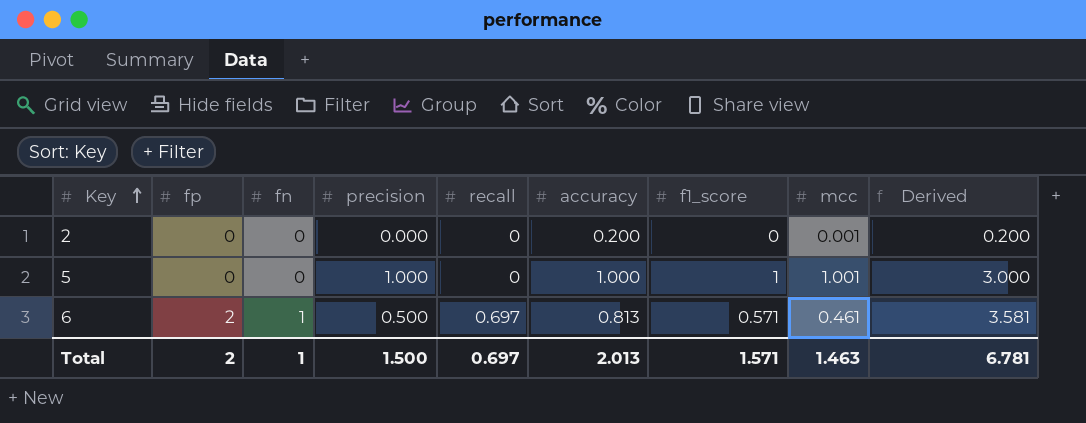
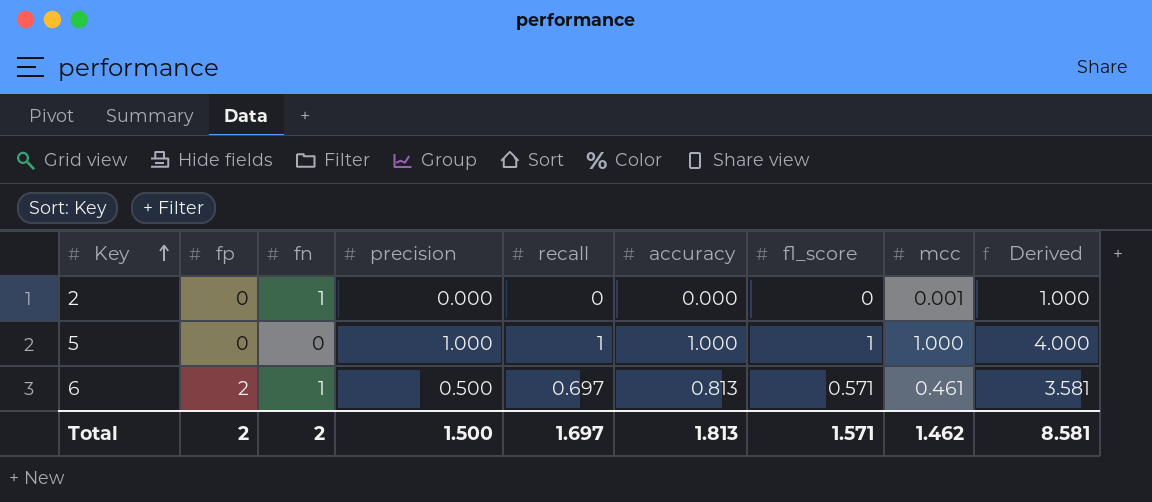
2 | fn: 0 -> 1
2 | accuracy: 0.200 -> 0.000
2 | Derived: 0.200 -> 1.000
5 | recall: 0 -> 1
5 | mcc: 1.001 -> 1.000
5 | Derived: 3.000 -> 4.000
Total | fn: 1 -> 2
Total | recall: 0.697 -> 1.697
Total | accuracy: 2.013 -> 1.813
Total | mcc: 1.463 -> 1.462
Total | Derived: 6.781 -> 8.581

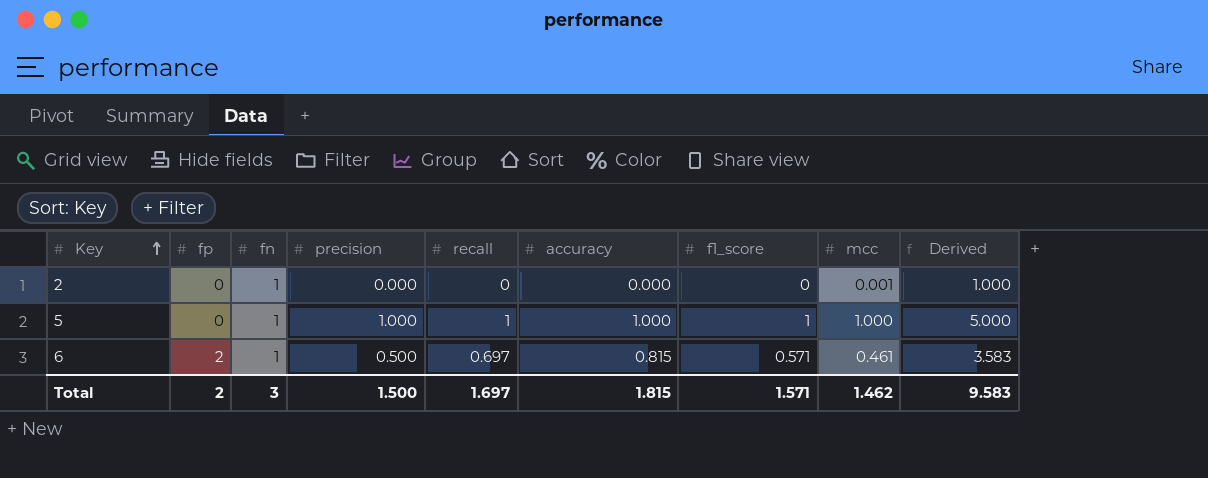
5 | fn: 0 -> 1
5 | Derived: 4.000 -> 5.000
6 | accuracy: 0.813 -> 0.815
6 | Derived: 3.581 -> 3.583
Total | fn: 2 -> 3
Total | accuracy: 1.813 -> 1.815
Total | Derived: 8.581 -> 9.583

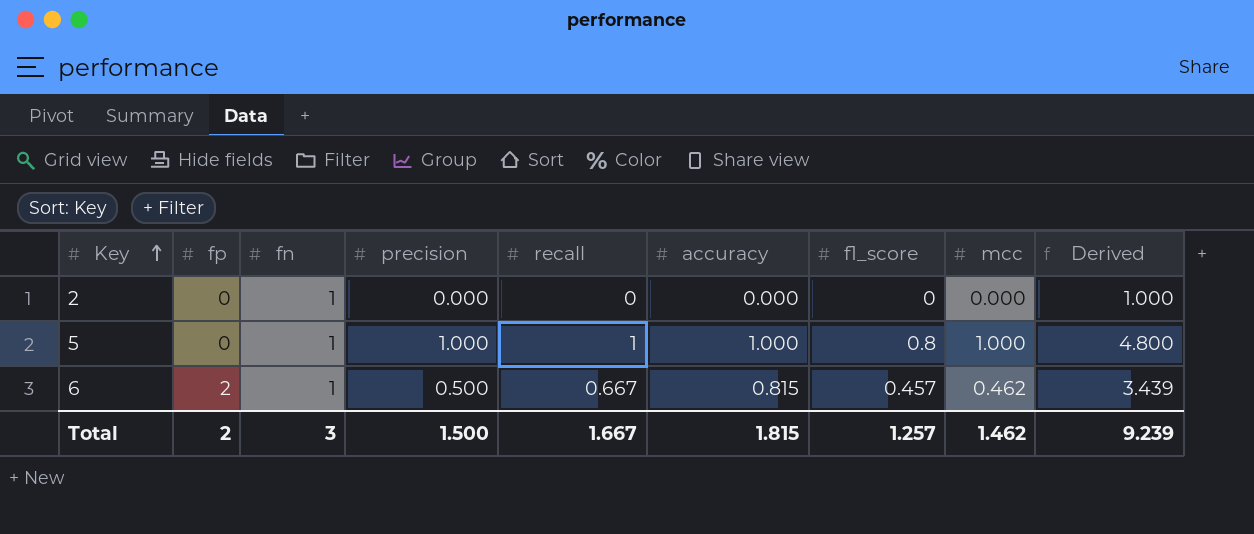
2 | mcc: 0.001 -> 0.000
5 | f1_score: 1 -> 0.8
5 | Derived: 5.000 -> 4.800
6 | recall: 0.697 -> 0.667
6 | f1_score: 0.571 -> 0.457
6 | mcc: 0.461 -> 0.462
6 | Derived: 3.583 -> 3.439
Total | recall: 1.697 -> 1.667
Total | f1_score: 1.571 -> 1.257
Total | Derived: 9.583 -> 9.239

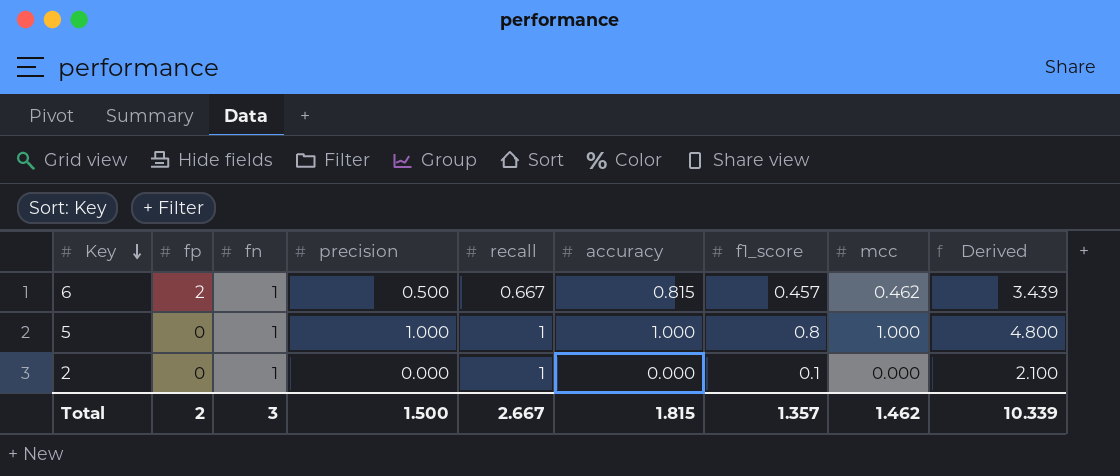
row order: Key ascending -> Key descending
2 | recall: 0 -> 1
2 | f1_score: 0 -> 0.1
2 | Derived: 1.000 -> 2.100
Total | recall: 1.667 -> 2.667
Total | f1_score: 1.257 -> 1.357
Total | Derived: 9.239 -> 10.339

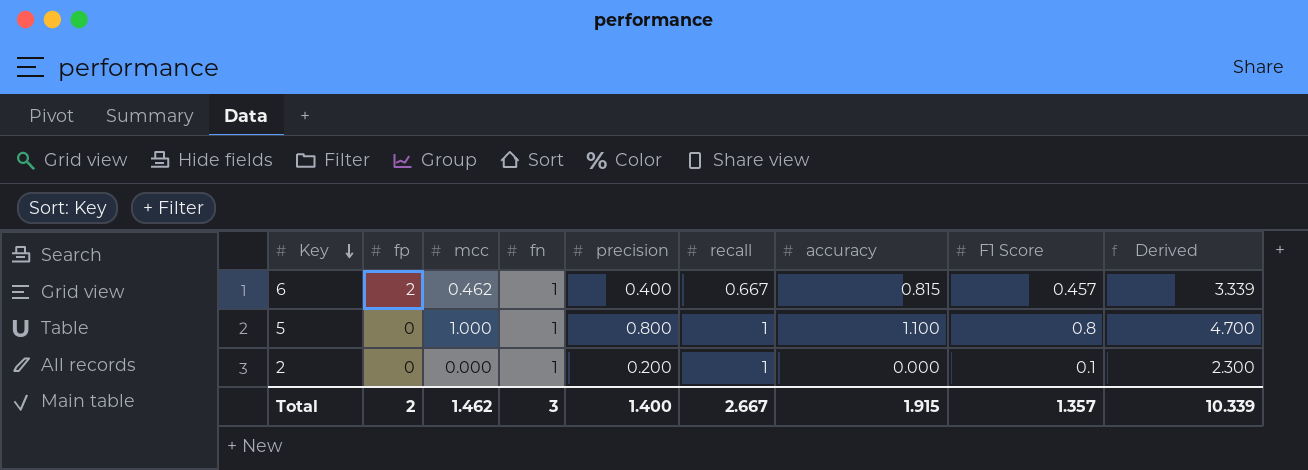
column mcc | position: 8 -> 3
column name: f1_score -> F1 Score
6 | precision: 0.500 -> 0.400
6 | Derived: 3.439 -> 3.339
5 | precision: 1.000 -> 0.800
5 | accuracy: 1.000 -> 1.100
5 | Derived: 4.800 -> 4.700
2 | precision: 0.000 -> 0.200
2 | Derived: 2.100 -> 2.300
Total | precision: 1.500 -> 1.400
Total | accuracy: 1.815 -> 1.915

